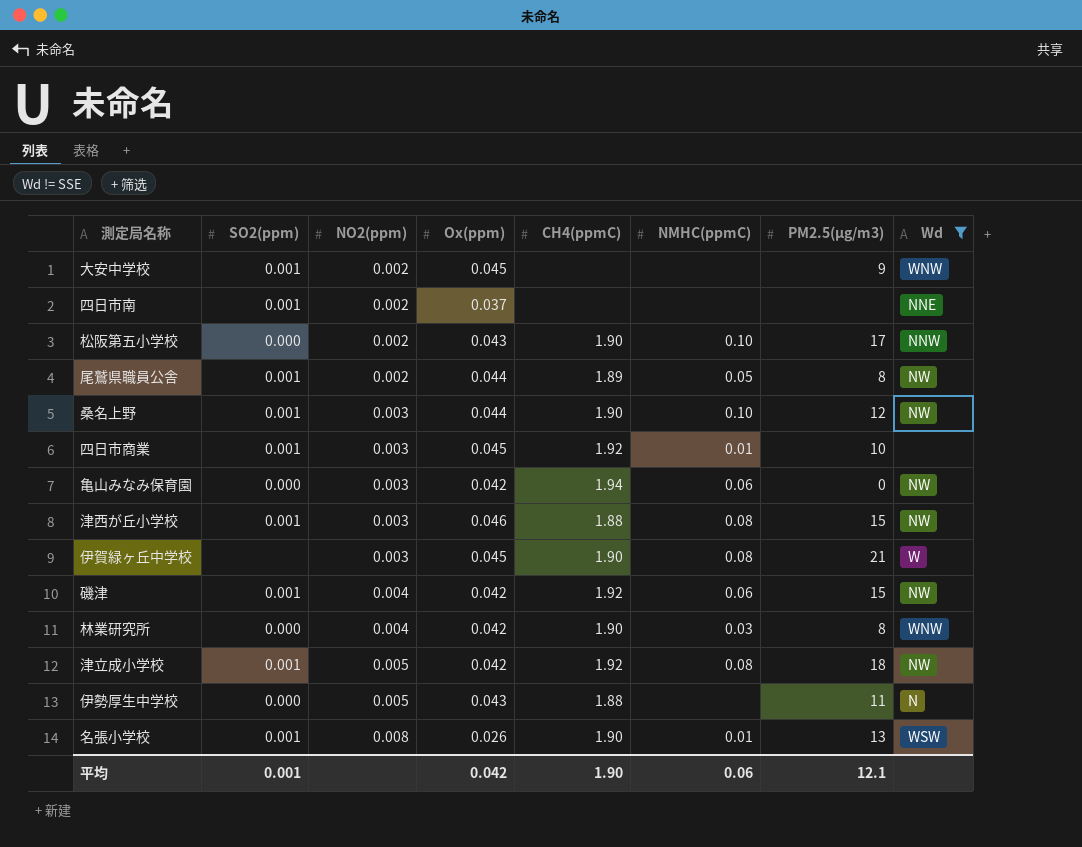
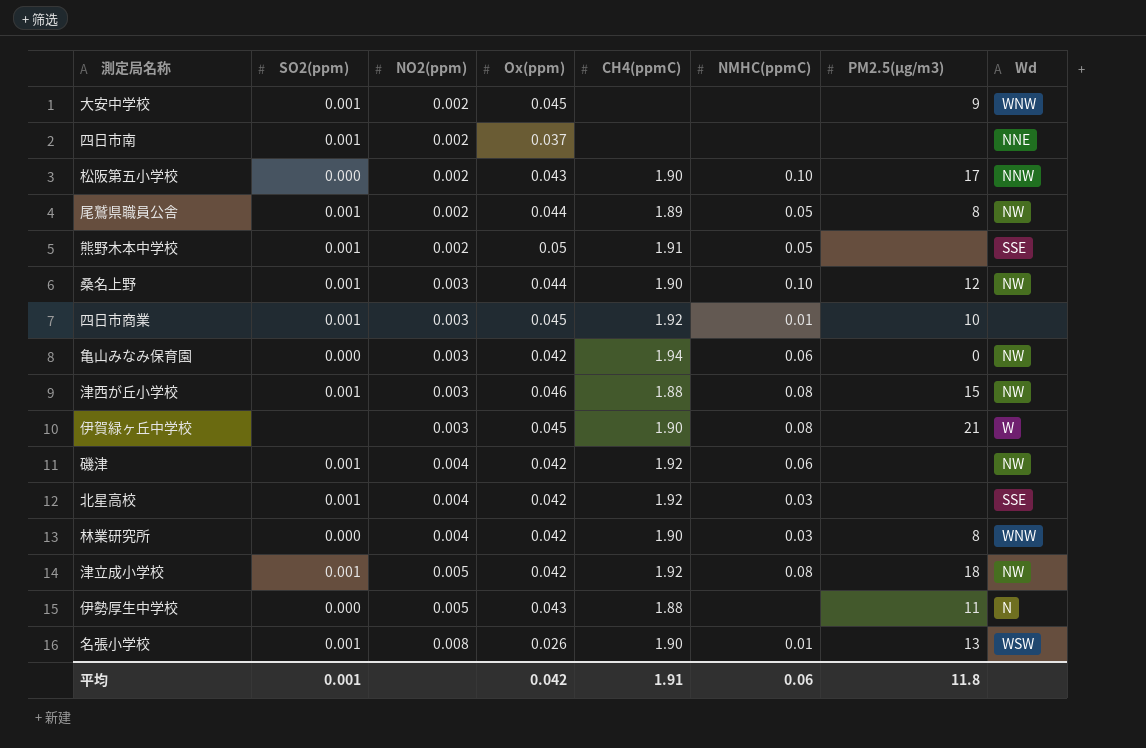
filter: Wd != SSE -> none
磯津 | PM2.5(μg/m3): 15 -> none
平均 | CH4(ppmC): 1.90 -> 1.91
平均 | PM2.5(μg/m3): 12.1 -> 11.8

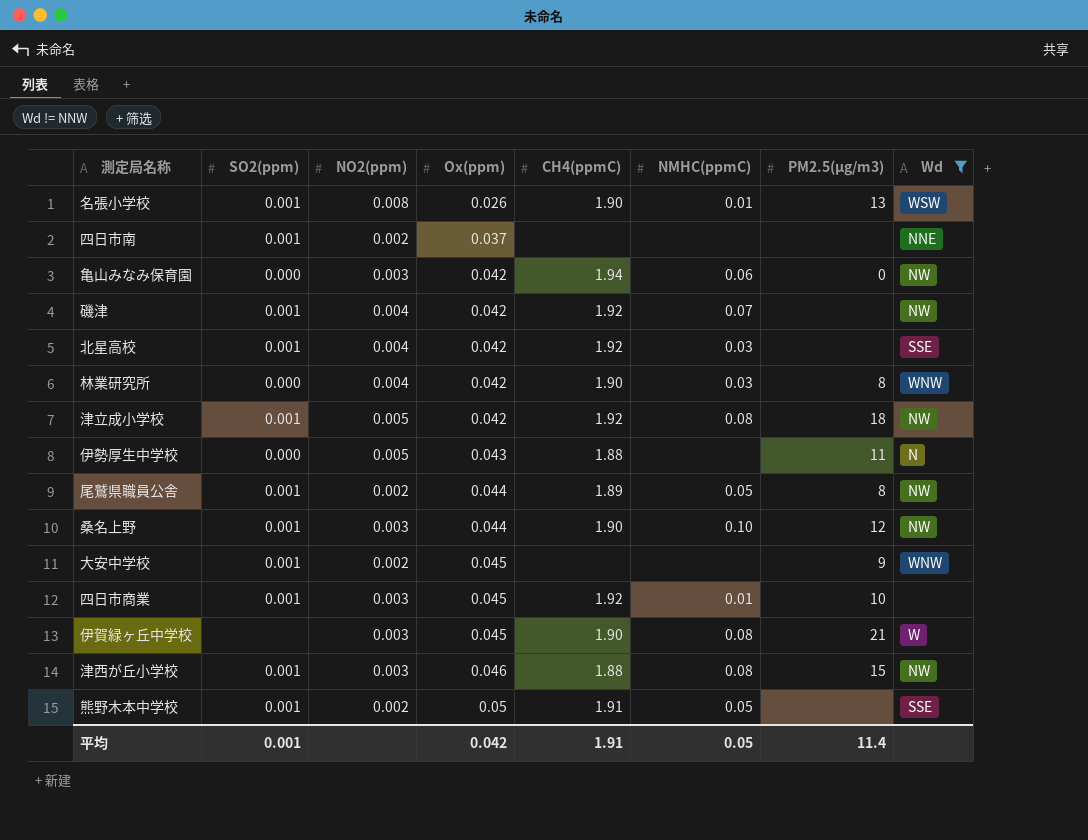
filter: none -> Wd != NNW
row order: NO2(ppm) ascending -> Ox(ppm) ascending
磯津 | NMHC(ppmC): 0.06 -> 0.07
平均 | NMHC(ppmC): 0.06 -> 0.05
平均 | PM2.5(μg/m3): 11.8 -> 11.4

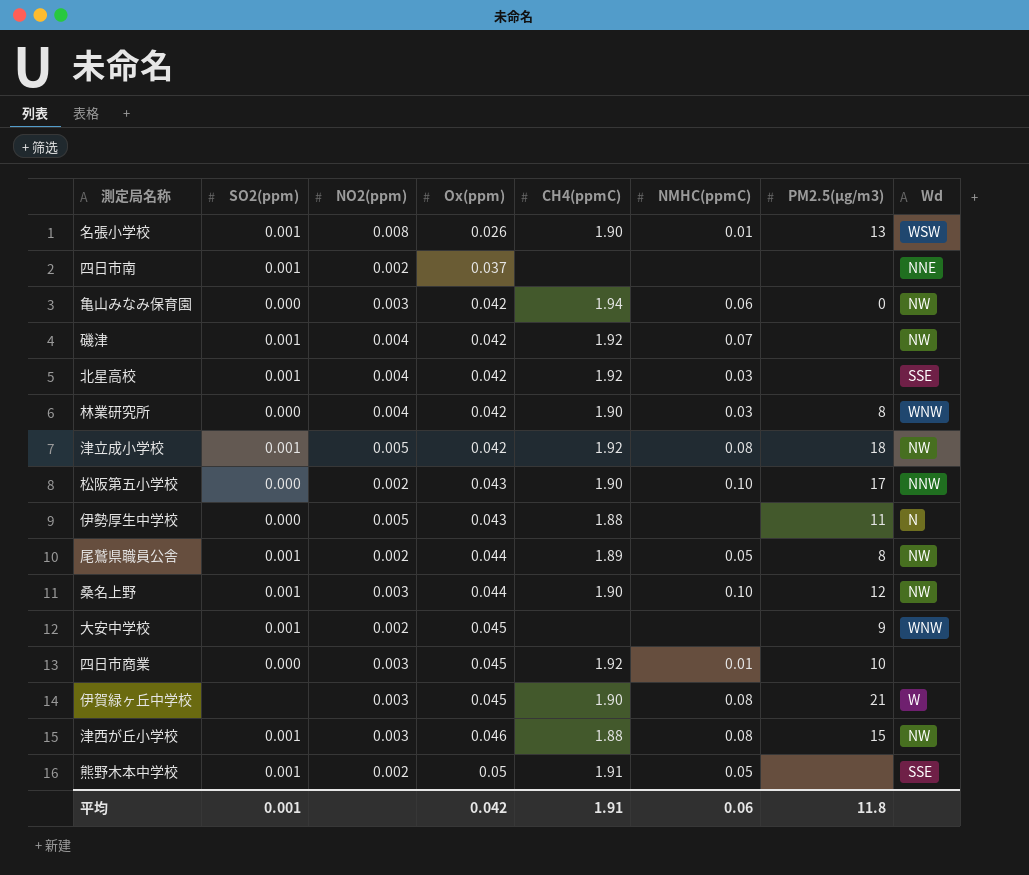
filter: Wd != NNW -> none
四日市商業 | SO2(ppm): 0.001 -> 0.000
平均 | NMHC(ppmC): 0.05 -> 0.06
平均 | PM2.5(μg/m3): 11.4 -> 11.8

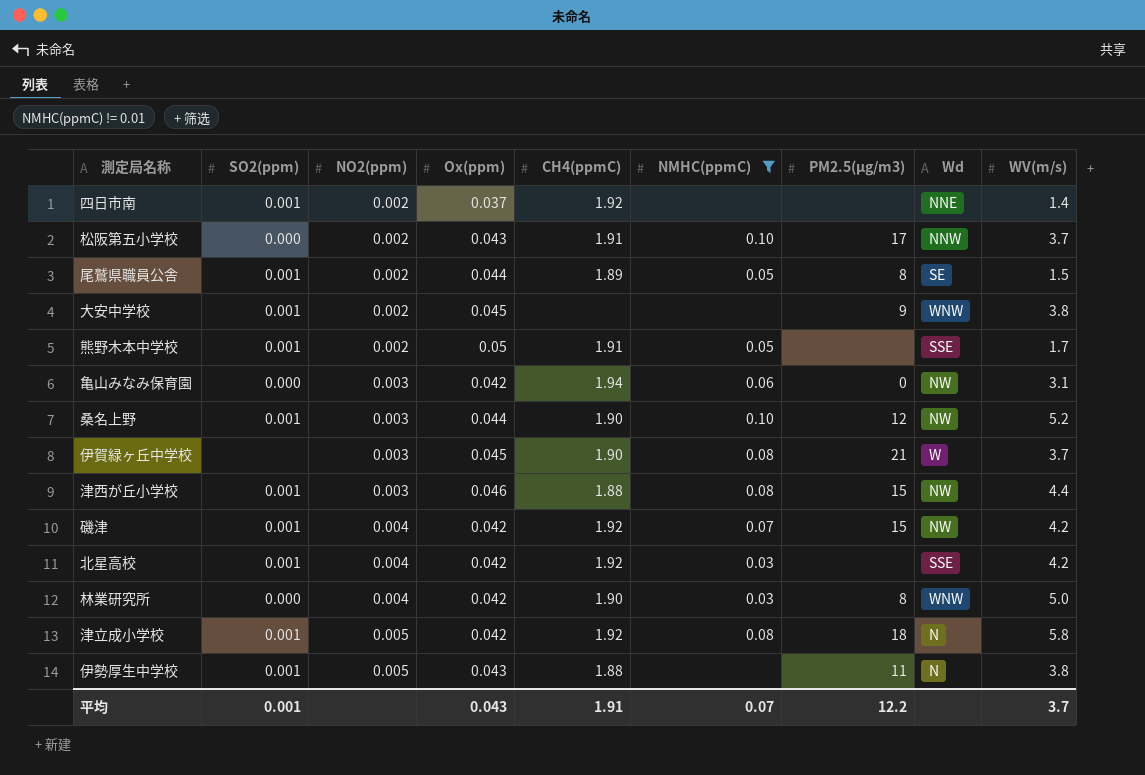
filter: none -> NMHC(ppmC) != 0.01
row order: Ox(ppm) ascending -> NO2(ppm) ascending
column WV(m/s) | position: none -> 9
四日市南 | CH4(ppmC): none -> 1.92
松阪第五小学校 | CH4(ppmC): 1.90 -> 1.91
尾鷲県職員公舎 | Wd: NW -> SE
磯津 | PM2.5(μg/m3): none -> 15
津立成小学校 | Wd: NW -> N
伊勢厚生中学校 | SO2(ppm): 0.000 -> 0.001
平均 | Ox(ppm): 0.042 -> 0.043
平均 | NMHC(ppmC): 0.06 -> 0.07
平均 | PM2.5(μg/m3): 11.8 -> 12.2

